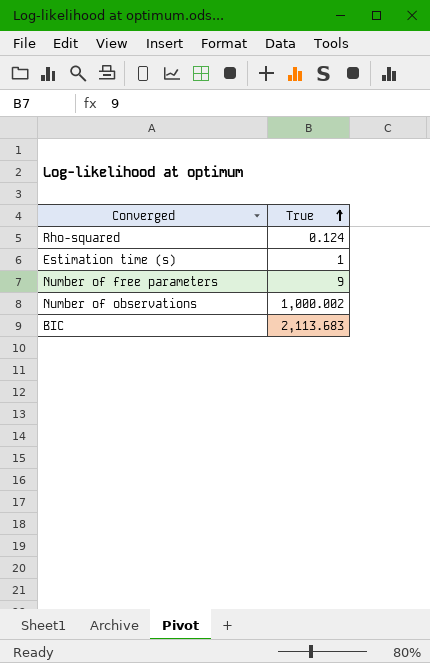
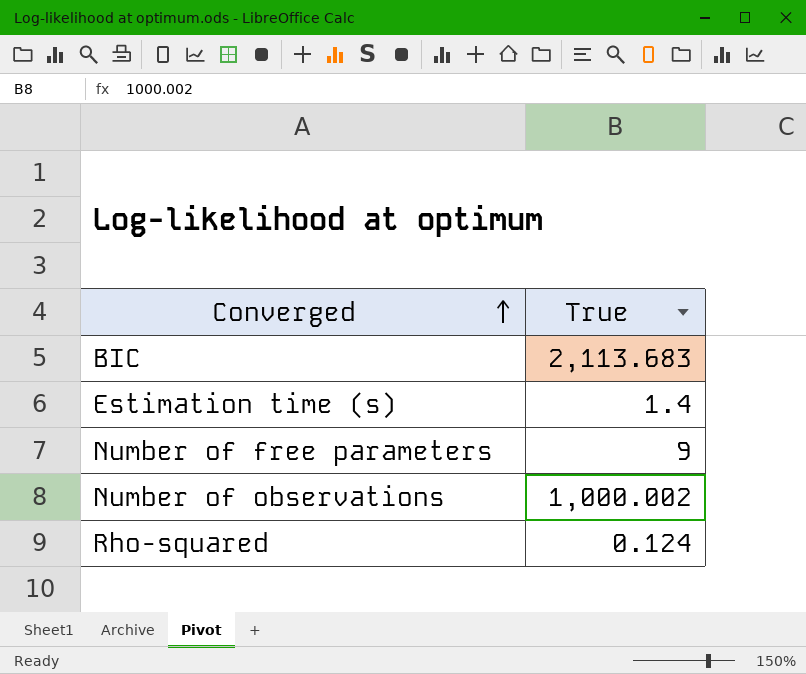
row order: True ascending -> Converged ascending
Estimation time (s) | True: 1 -> 1.4

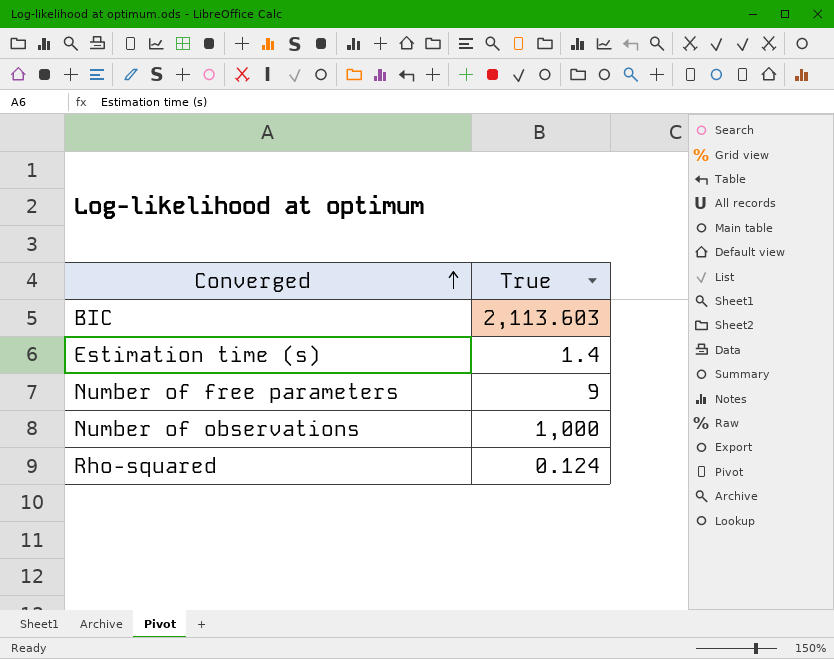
BIC | True: 2,113.683 -> 2,113.603
Number of observations | True: 1,000.002 -> 1,000

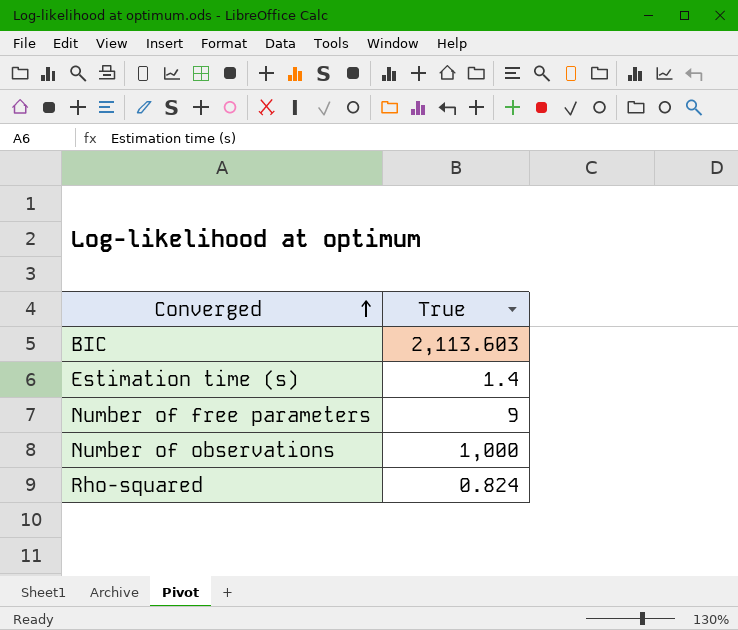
Rho-squared | True: 0.124 -> 0.824

